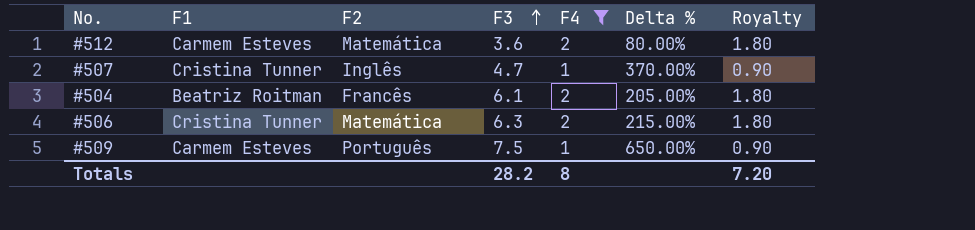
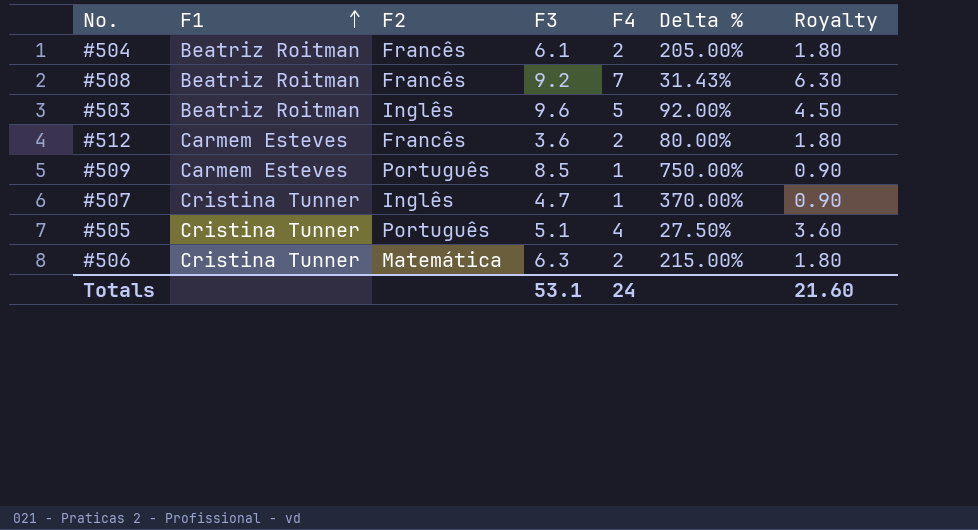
filter: F4 <= 2 -> none
row order: F3 ascending -> F1 ascending
#512 | F2: Matemática -> Francês
#509 | F3: 7.5 -> 8.5
#509 | Delta %: 650.00% -> 750.00%
Totals | F3: 28.2 -> 53.1
Totals | F4: 8 -> 24
Totals | Royalty: 7.20 -> 21.60

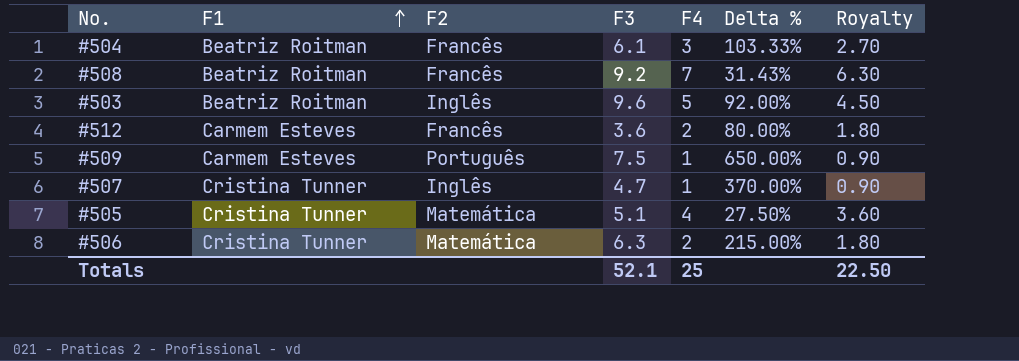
#504 | F4: 2 -> 3
#504 | Delta %: 205.00% -> 103.33%
#504 | Royalty: 1.80 -> 2.70
#509 | F3: 8.5 -> 7.5
#509 | Delta %: 750.00% -> 650.00%
#505 | F2: Português -> Matemática
Totals | F3: 53.1 -> 52.1
Totals | F4: 24 -> 25
Totals | Royalty: 21.60 -> 22.50

